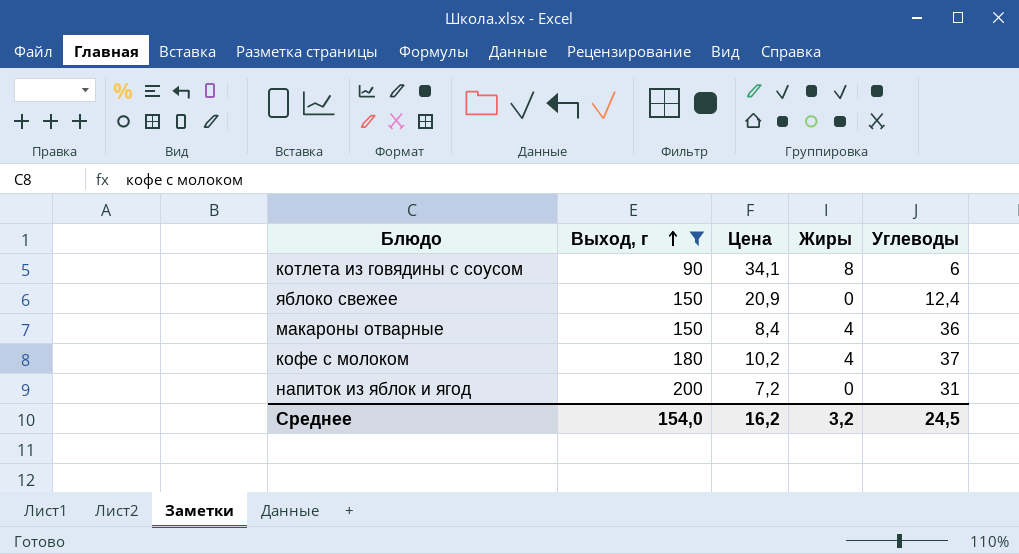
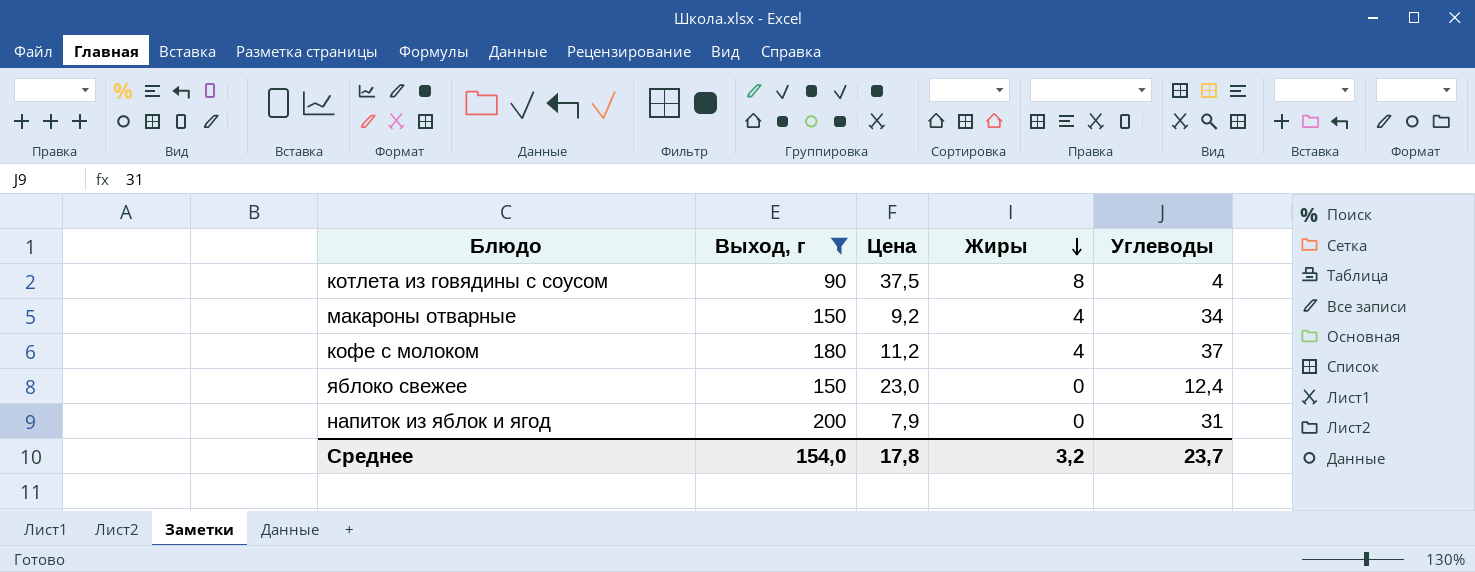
row order: Выход, г ascending -> Жиры descending
котлета из говядины с соусом | Цена: 34,1 -> 37,5
котлета из говядины с соусом | Углеводы: 6 -> 4
макароны отварные | Цена: 8,4 -> 9,2
макароны отварные | Углеводы: 36 -> 34
кофе с молоком | Цена: 10,2 -> 11,2
яблоко свежее | Цена: 20,9 -> 23,0
напиток из яблок и ягод | Цена: 7,2 -> 7,9
Среднее | Цена: 16,2 -> 17,8
Среднее | Углеводы: 24,5 -> 23,7

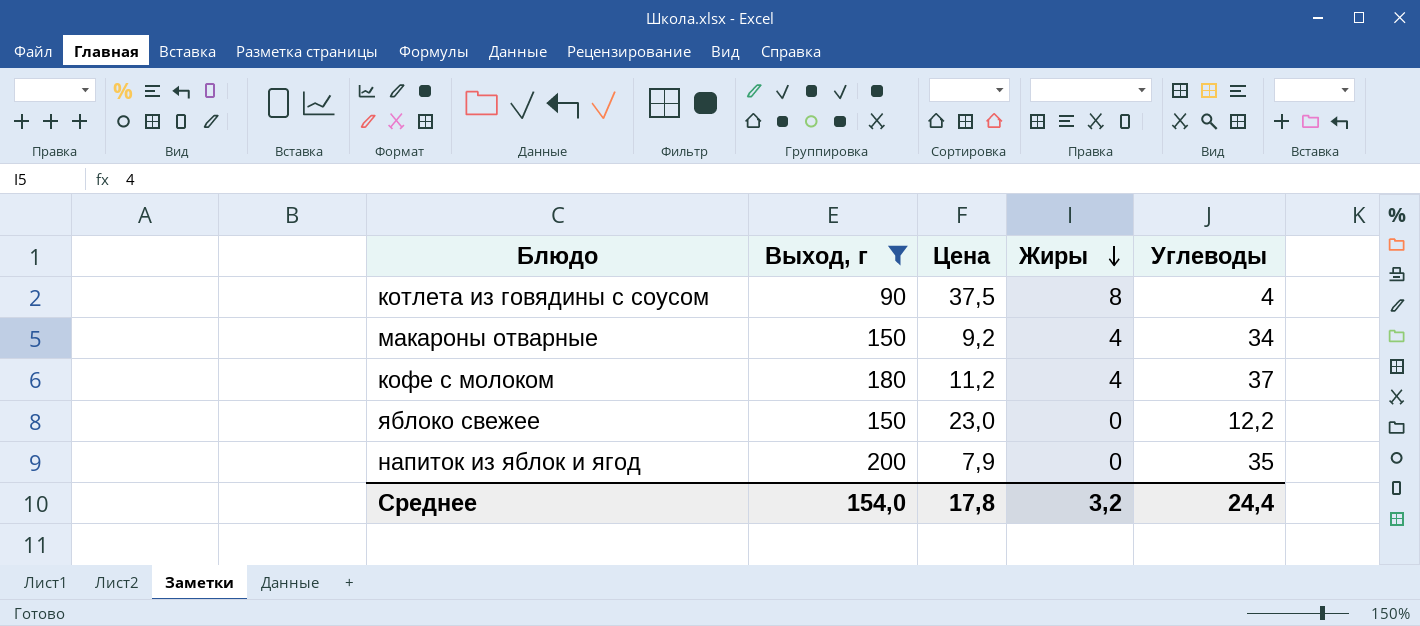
яблоко свежее | Углеводы: 12,4 -> 12,2
напиток из яблок и ягод | Углеводы: 31 -> 35
Среднее | Углеводы: 23,7 -> 24,4

